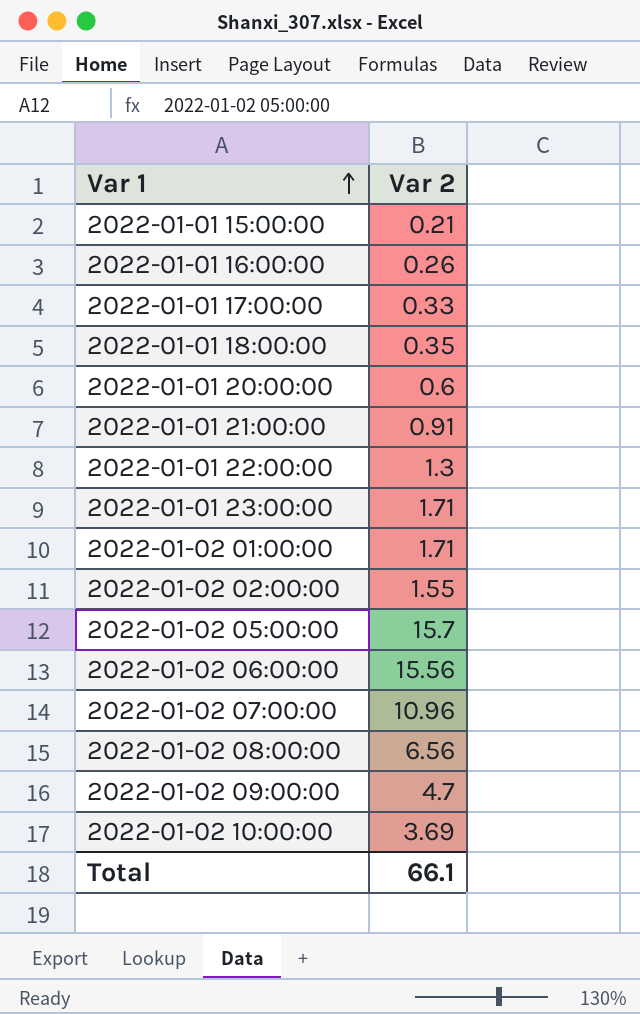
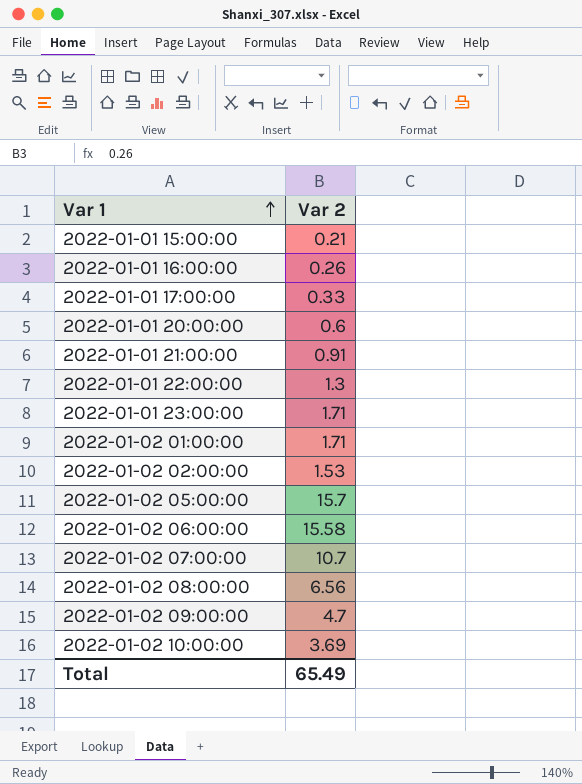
row 2022-01-01 18:00:00: 0.35 -> none
2022-01-02 02:00:00 | Var 2: 1.55 -> 1.53
2022-01-02 06:00:00 | Var 2: 15.56 -> 15.58
2022-01-02 07:00:00 | Var 2: 10.96 -> 10.7
Total | Var 2: 66.1 -> 65.49

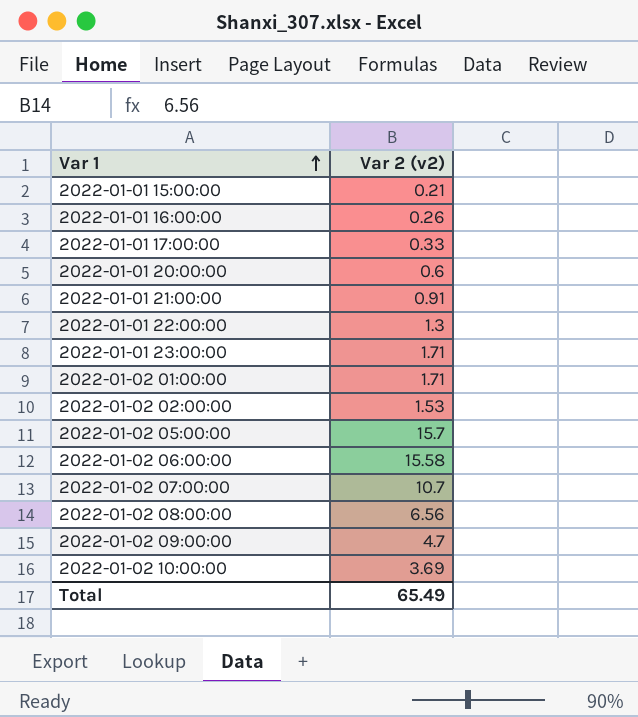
column name: Var 2 -> Var 2 (v2)

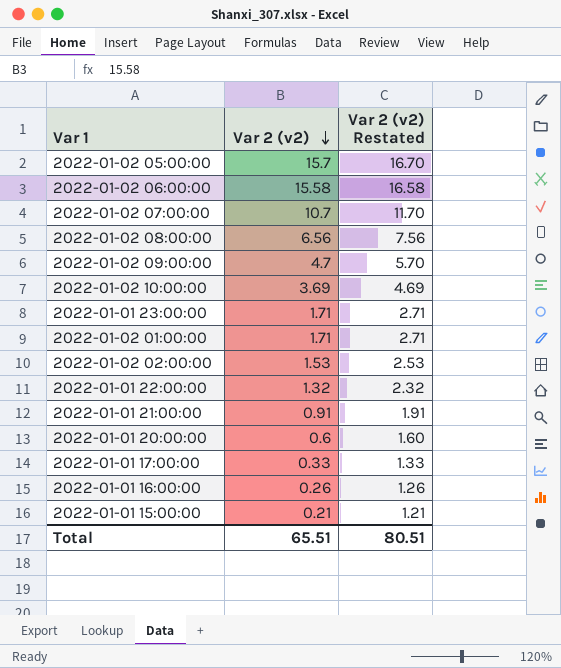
row order: Var 1 ascending -> Var 2 (v2) descending
column Var 2 (v2) Restated | formula: none -> [Var 2 (v2)] + 1
2022-01-01 22:00:00 | Var 2 (v2): 1.3 -> 1.32
Total | Var 2 (v2): 65.49 -> 65.51

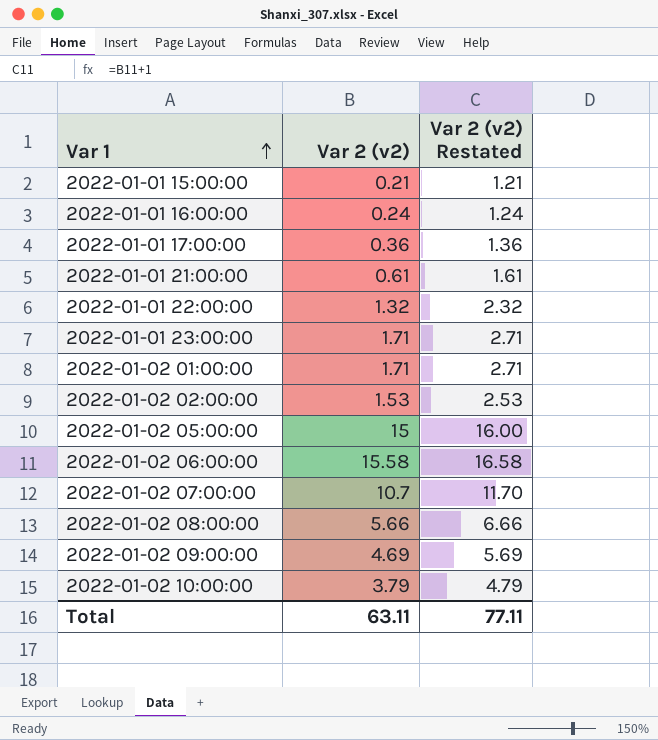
row order: Var 2 (v2) descending -> Var 1 ascending
row 2022-01-01 20:00:00: 0.6 | 1.60 -> none
2022-01-01 16:00:00 | Var 2 (v2): 0.26 -> 0.24
2022-01-01 16:00:00 | Var 2 (v2) Restated: 1.26 -> 1.24
2022-01-01 17:00:00 | Var 2 (v2): 0.33 -> 0.36
2022-01-01 17:00:00 | Var 2 (v2) Restated: 1.33 -> 1.36
2022-01-01 21:00:00 | Var 2 (v2): 0.91 -> 0.61
2022-01-01 21:00:00 | Var 2 (v2) Restated: 1.91 -> 1.61
2022-01-02 05:00:00 | Var 2 (v2): 15.7 -> 15
2022-01-02 05:00:00 | Var 2 (v2) Restated: 16.70 -> 16.00
2022-01-02 08:00:00 | Var 2 (v2): 6.56 -> 5.66
2022-01-02 08:00:00 | Var 2 (v2) Restated: 7.56 -> 6.66
2022-01-02 09:00:00 | Var 2 (v2): 4.7 -> 4.69
2022-01-02 09:00:00 | Var 2 (v2) Restated: 5.70 -> 5.69
2022-01-02 10:00:00 | Var 2 (v2): 3.69 -> 3.79
2022-01-02 10:00:00 | Var 2 (v2) Restated: 4.69 -> 4.79
Total | Var 2 (v2): 65.51 -> 63.11
Total | Var 2 (v2) Restated: 80.51 -> 77.11

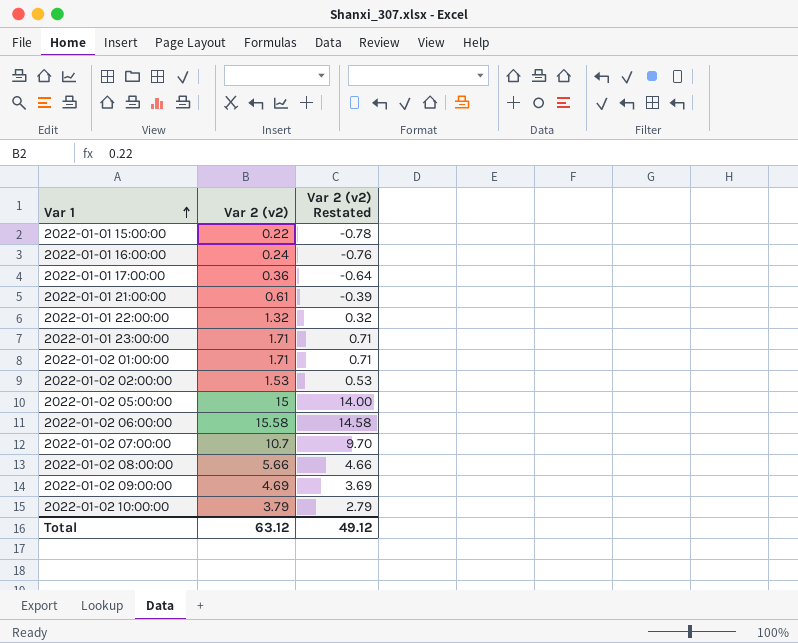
column Var 2 (v2) Restated | formula: [Var 2 (v2)] + 1 -> [Var 2 (v2)] - 1
2022-01-01 15:00:00 | Var 2 (v2): 0.21 -> 0.22
Total | Var 2 (v2): 63.11 -> 63.12
Total | Var 2 (v2) Restated: 77.11 -> 49.12

